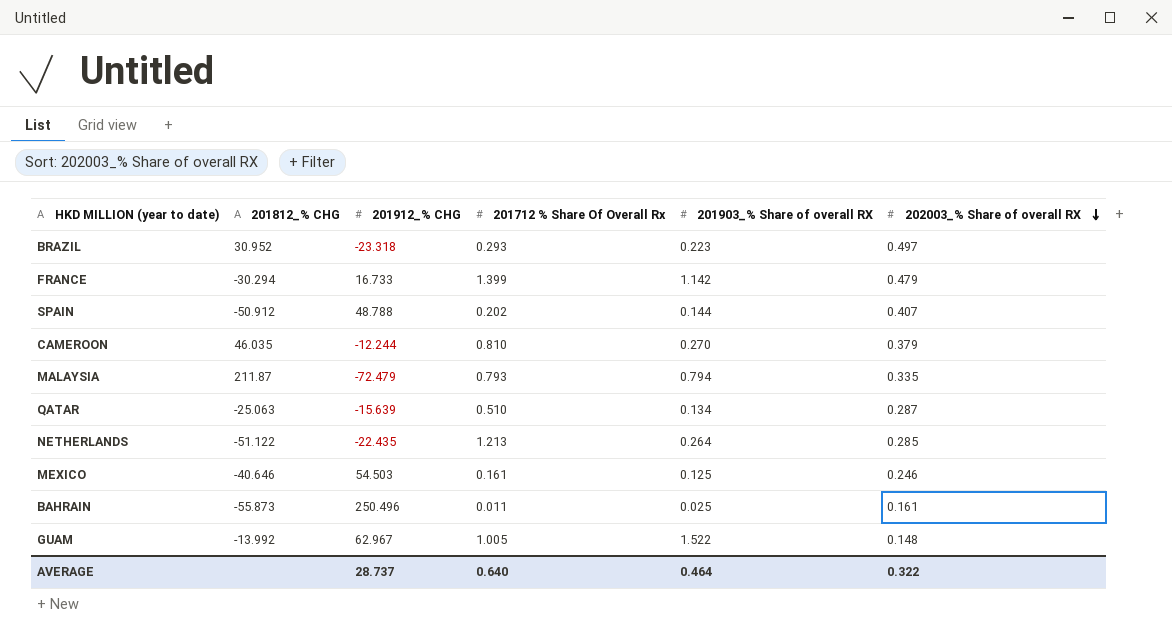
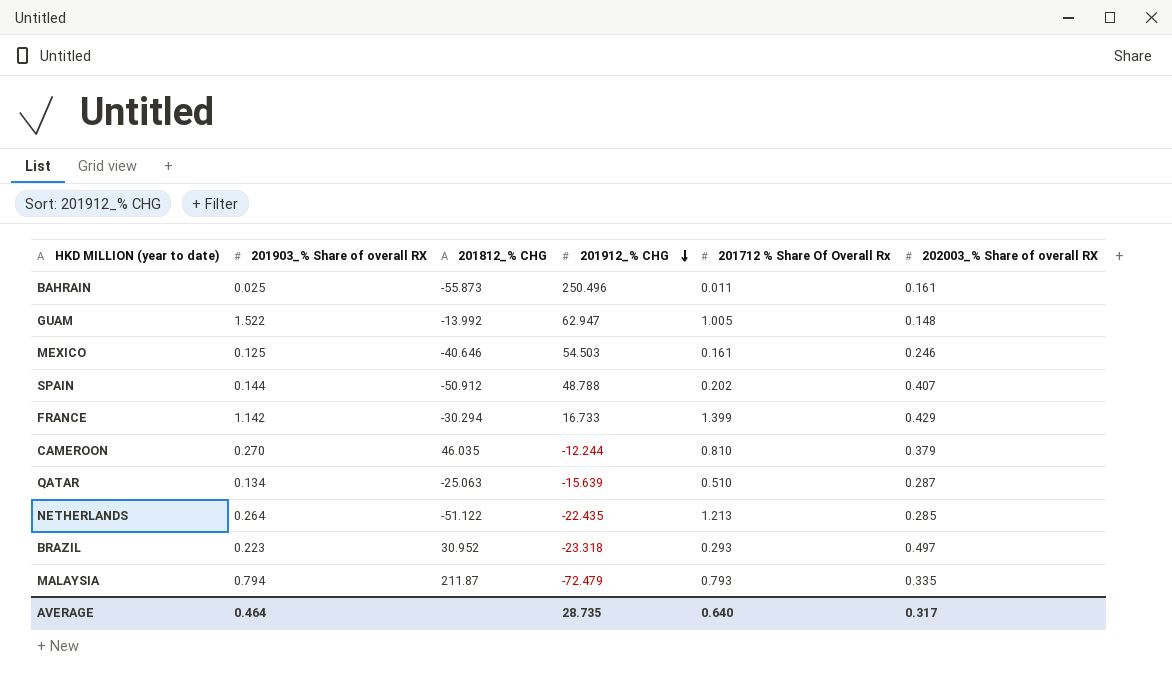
row order: 202003_% Share of overall RX descending -> 201912_% CHG descending
column 201903_% Share of overall RX | position: 5 -> 2
GUAM | 201912_% CHG: 62.967 -> 62.947
FRANCE | 202003_% Share of overall RX: 0.479 -> 0.429
AVERAGE | 201912_% CHG: 28.737 -> 28.735
AVERAGE | 202003_% Share of overall RX: 0.322 -> 0.317

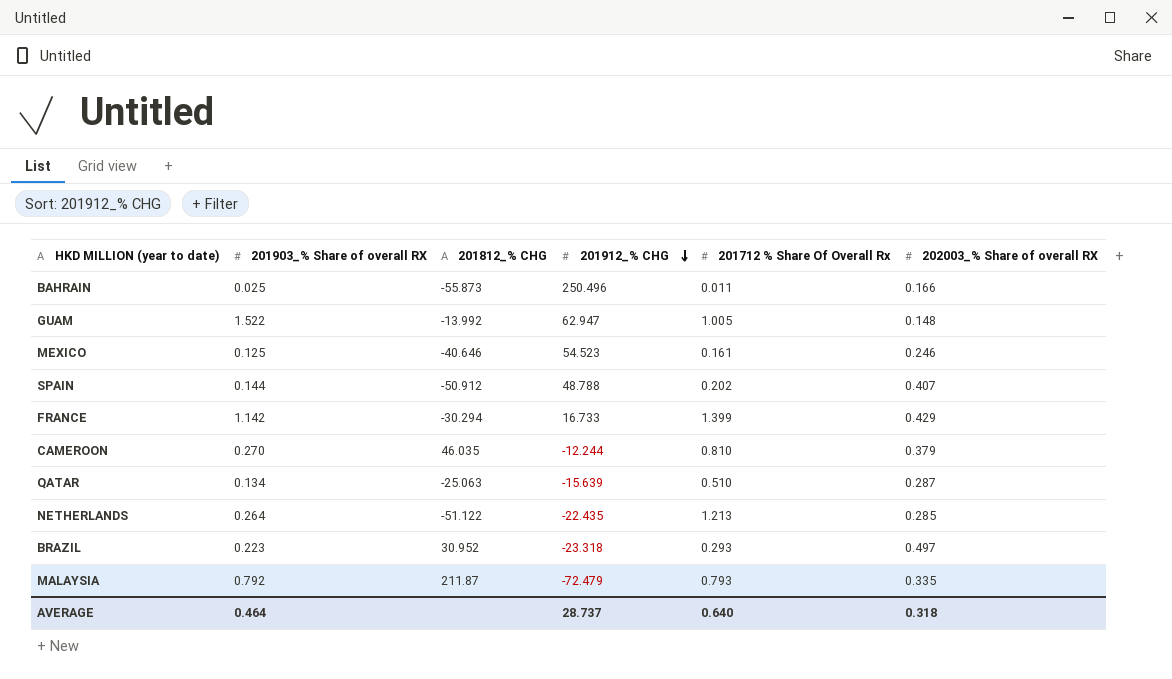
BAHRAIN | 202003_% Share of overall RX: 0.161 -> 0.166
MEXICO | 201912_% CHG: 54.503 -> 54.523
MALAYSIA | 201903_% Share of overall RX: 0.794 -> 0.792
AVERAGE | 201912_% CHG: 28.735 -> 28.737
AVERAGE | 202003_% Share of overall RX: 0.317 -> 0.318

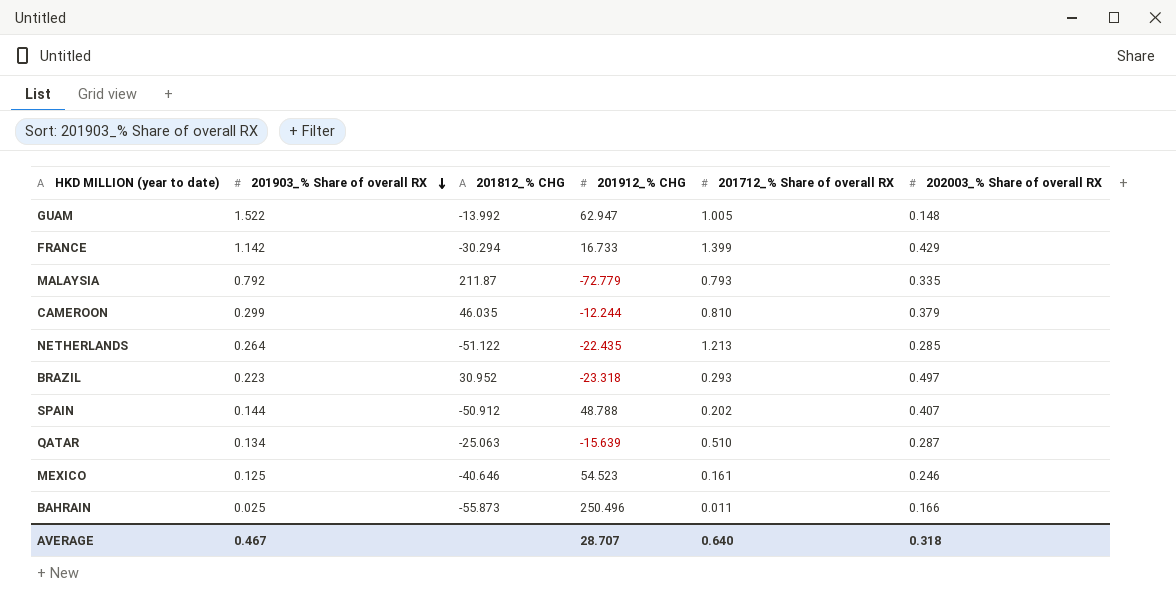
row order: 201912_% CHG descending -> 201903_% Share of overall RX descending
column name: 201712 % Share Of Overall Rx -> 201712_% Share of overall RX
MALAYSIA | 201912_% CHG: -72.479 -> -72.779
CAMEROON | 201903_% Share of overall RX: 0.270 -> 0.299
AVERAGE | 201903_% Share of overall RX: 0.464 -> 0.467
AVERAGE | 201912_% CHG: 28.737 -> 28.707

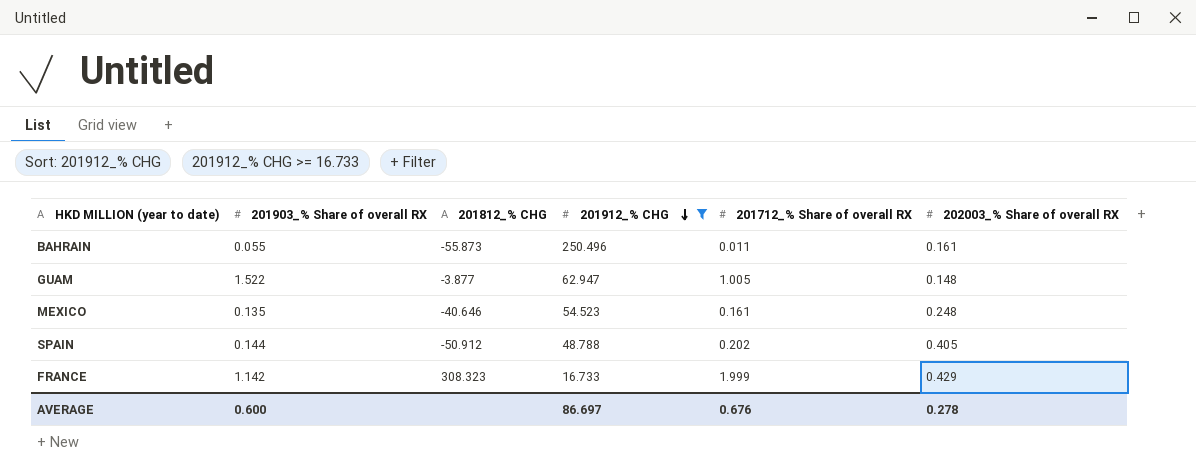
filter: none -> 201912_% CHG >= 16.733
row order: 201903_% Share of overall RX descending -> 201912_% CHG descending
BAHRAIN | 201903_% Share of overall RX: 0.025 -> 0.055
BAHRAIN | 202003_% Share of overall RX: 0.166 -> 0.161
GUAM | 201812_% CHG: -13.992 -> -3.877
MEXICO | 201903_% Share of overall RX: 0.125 -> 0.135
MEXICO | 202003_% Share of overall RX: 0.246 -> 0.248
SPAIN | 202003_% Share of overall RX: 0.407 -> 0.405
FRANCE | 201812_% CHG: -30.294 -> 308.323
FRANCE | 201712_% Share of overall RX: 1.399 -> 1.999
AVERAGE | 201903_% Share of overall RX: 0.467 -> 0.600
AVERAGE | 201912_% CHG: 28.707 -> 86.697
AVERAGE | 201712_% Share of overall RX: 0.640 -> 0.676
AVERAGE | 202003_% Share of overall RX: 0.318 -> 0.278

